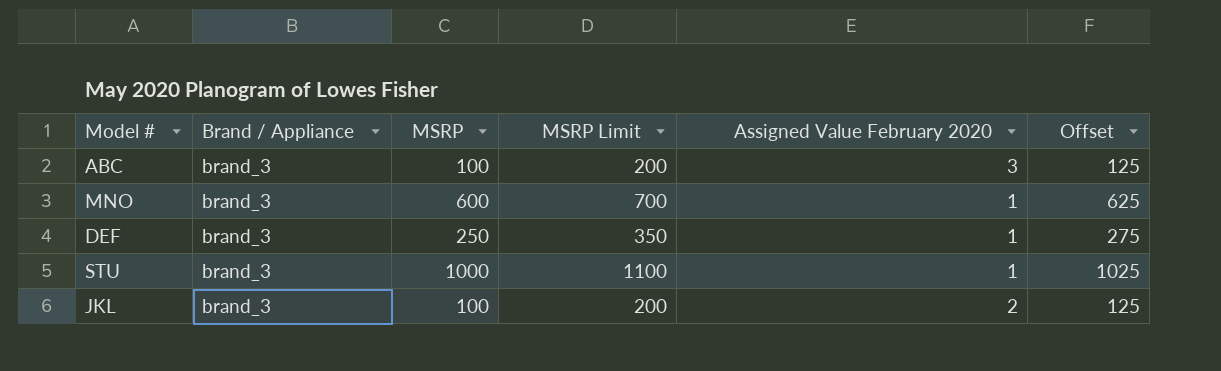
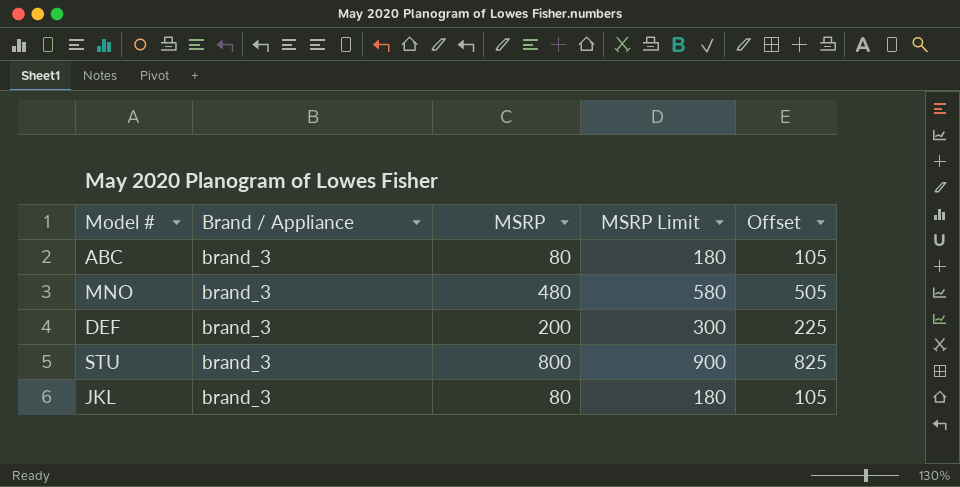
column Assigned Value February 2020 | position: 5 -> none
ABC | MSRP: 100 -> 80
ABC | MSRP Limit: 200 -> 180
ABC | Offset: 125 -> 105
MNO | MSRP: 600 -> 480
MNO | MSRP Limit: 700 -> 580
MNO | Offset: 625 -> 505
DEF | MSRP: 250 -> 200
DEF | MSRP Limit: 350 -> 300
DEF | Offset: 275 -> 225
STU | MSRP: 1000 -> 800
STU | MSRP Limit: 1100 -> 900
STU | Offset: 1025 -> 825
JKL | MSRP: 100 -> 80
JKL | MSRP Limit: 200 -> 180
JKL | Offset: 125 -> 105

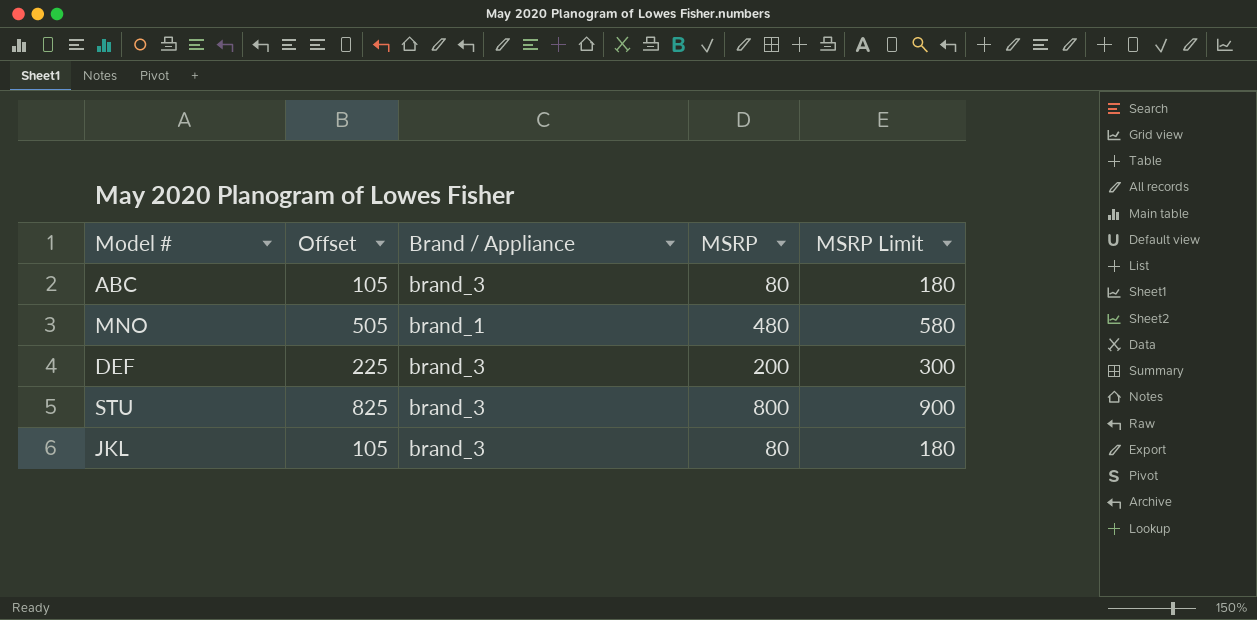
column Offset | position: 5 -> 2
MNO | Brand / Appliance: brand_3 -> brand_1

